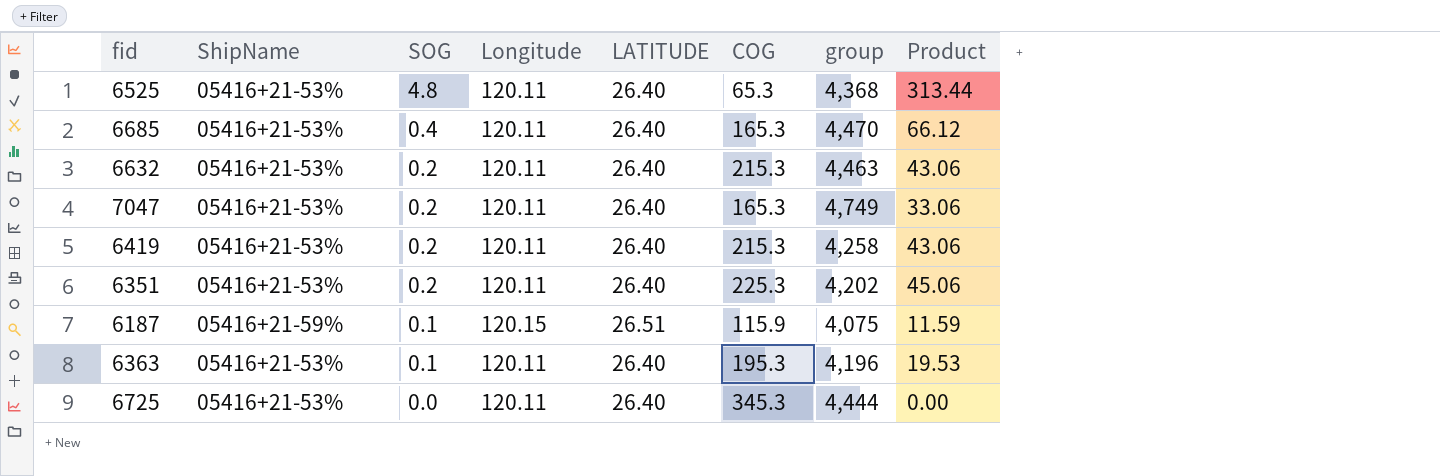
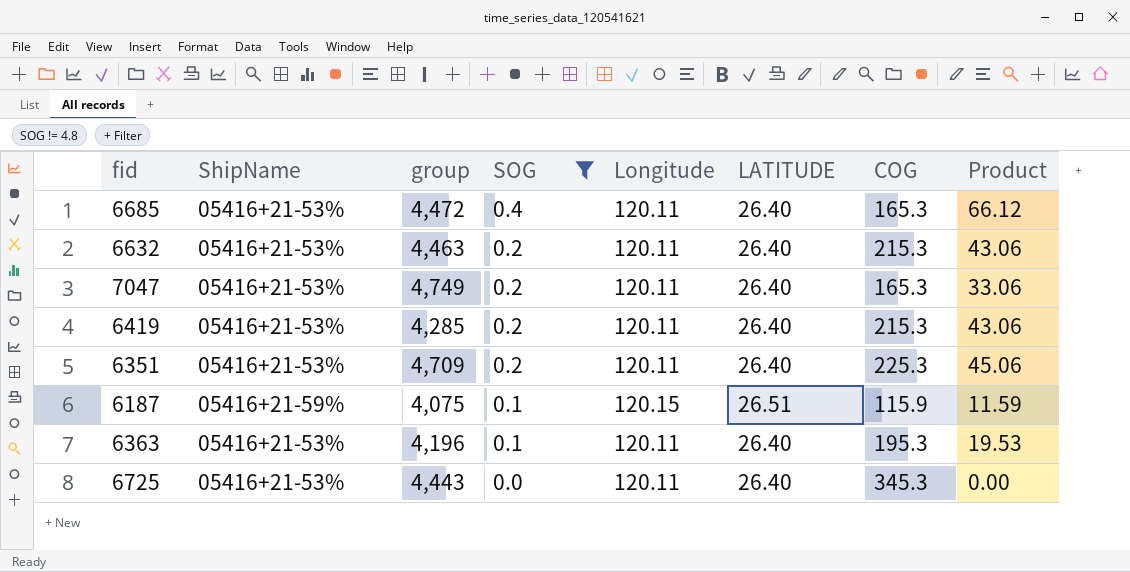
filter: none -> SOG != 4.8
column group | position: 7 -> 3
6685 | group: 4,470 -> 4,472
6419 | group: 4,258 -> 4,285
6351 | group: 4,202 -> 4,709
6725 | group: 4,444 -> 4,443

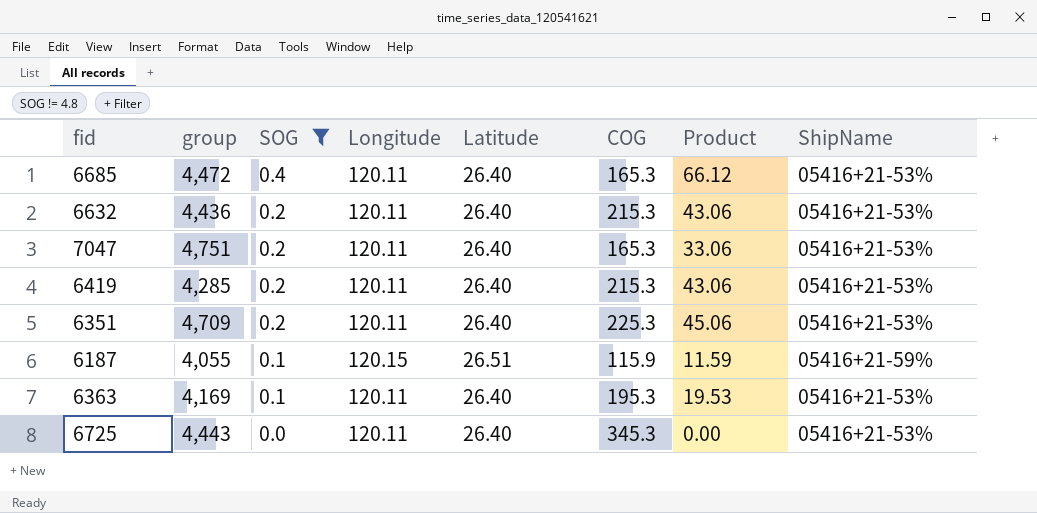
column name: LATITUDE -> Latitude
column ShipName | position: 2 -> 8
6632 | group: 4,463 -> 4,436
7047 | group: 4,749 -> 4,751
6187 | group: 4,075 -> 4,055
6363 | group: 4,196 -> 4,169

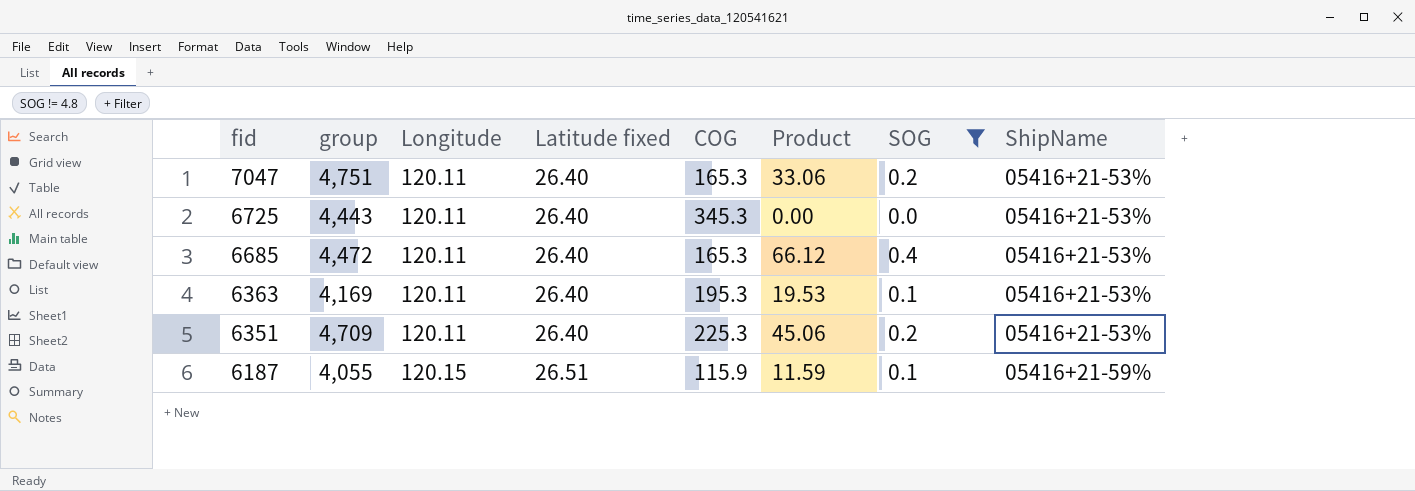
row order: SOG descending -> fid descending
column name: Latitude -> Latitude fixed
column SOG | position: 3 -> 7
row 6632: 4,436 | 0.2 | 120.11 | 26.40 | 215.3 | 43.06 | 05416+21-53% -> none
row 6419: 4,285 | 0.2 | 120.11 | 26.40 | 215.3 | 43.06 | 05416+21-53% -> none

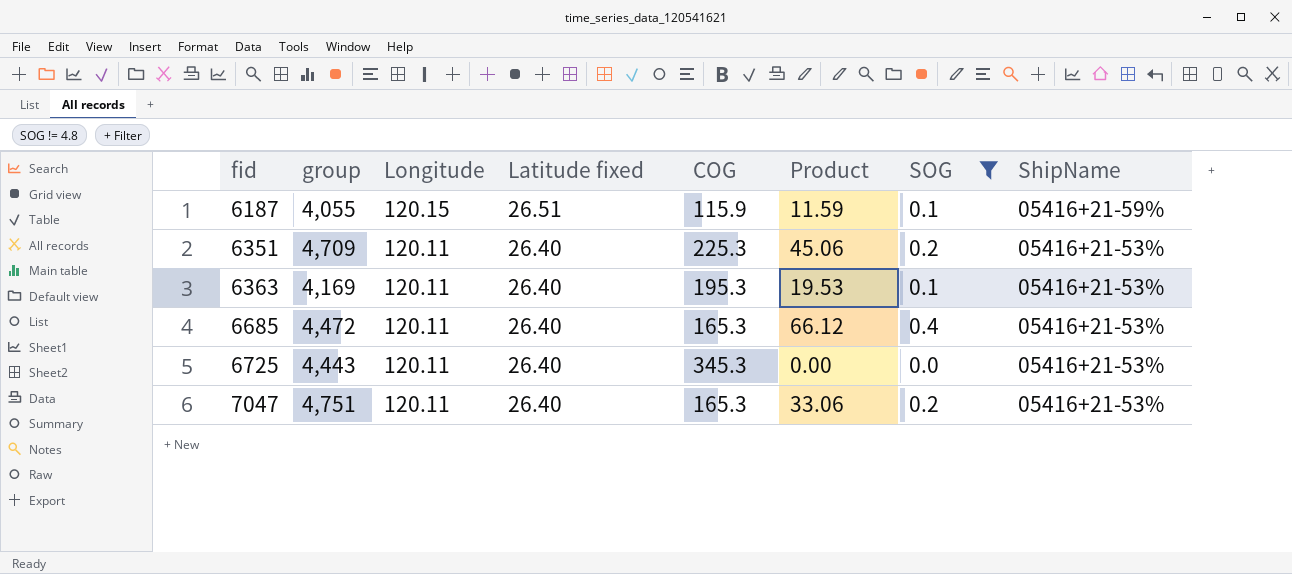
row order: fid descending -> fid ascending

